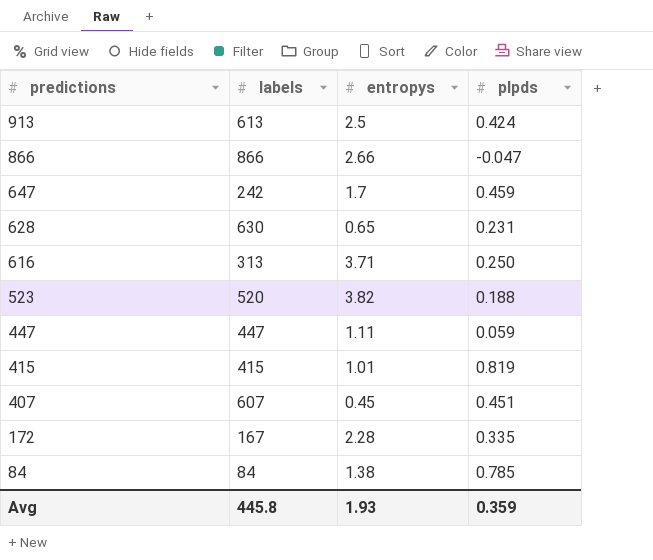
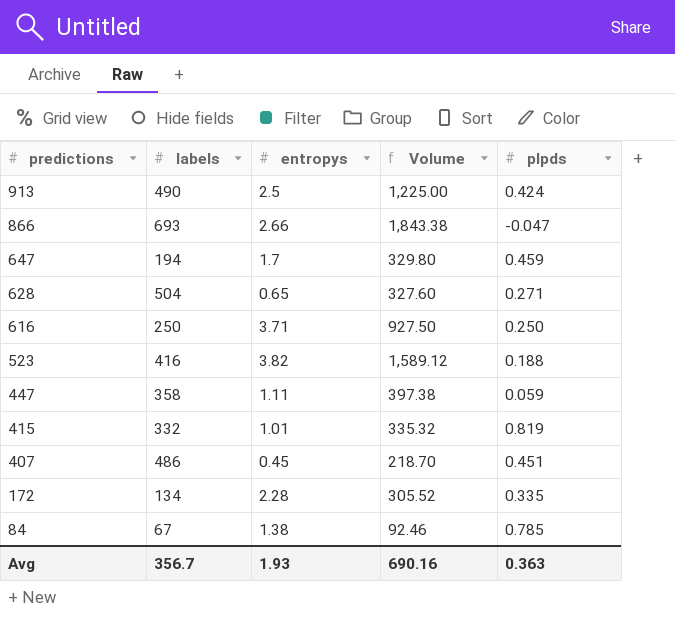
column Volume | formula: none -> [labels] * [entropys]
913 | labels: 613 -> 490
866 | labels: 866 -> 693
647 | labels: 242 -> 194
628 | labels: 630 -> 504
628 | plpds: 0.231 -> 0.271
616 | labels: 313 -> 250
523 | labels: 520 -> 416
447 | labels: 447 -> 358
415 | labels: 415 -> 332
407 | labels: 607 -> 486
172 | labels: 167 -> 134
84 | labels: 84 -> 67
Avg | labels: 445.8 -> 356.7
Avg | plpds: 0.359 -> 0.363

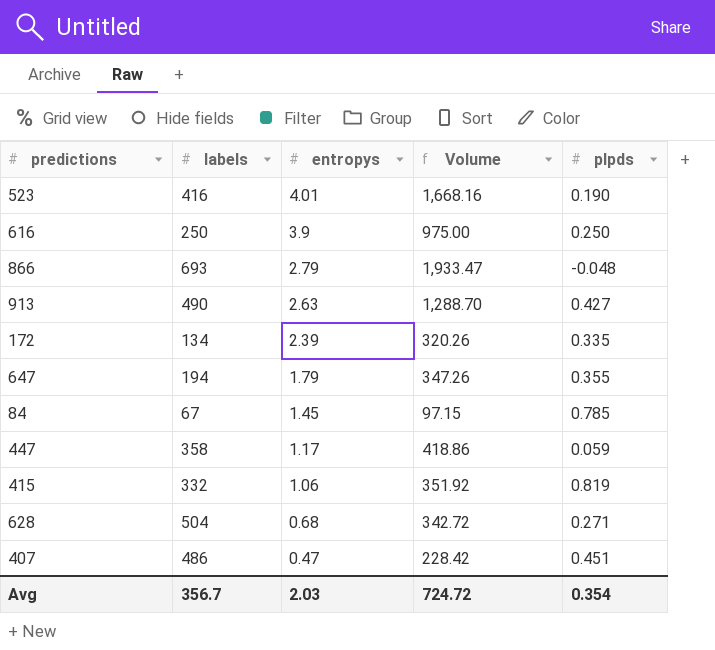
row order: predictions descending -> entropys descending
523 | entropys: 3.82 -> 4.01
523 | Volume: 1,589.12 -> 1,668.16
523 | plpds: 0.188 -> 0.190
616 | entropys: 3.71 -> 3.9
616 | Volume: 927.50 -> 975.00
866 | entropys: 2.66 -> 2.79
866 | Volume: 1,843.38 -> 1,933.47
866 | plpds: -0.047 -> -0.048
913 | entropys: 2.5 -> 2.63
913 | Volume: 1,225.00 -> 1,288.70
913 | plpds: 0.424 -> 0.427
172 | entropys: 2.28 -> 2.39
172 | Volume: 305.52 -> 320.26
647 | entropys: 1.7 -> 1.79
647 | Volume: 329.80 -> 347.26
647 | plpds: 0.459 -> 0.355
84 | entropys: 1.38 -> 1.45
84 | Volume: 92.46 -> 97.15
447 | entropys: 1.11 -> 1.17
447 | Volume: 397.38 -> 418.86
415 | entropys: 1.01 -> 1.06
415 | Volume: 335.32 -> 351.92
628 | entropys: 0.65 -> 0.68
628 | Volume: 327.60 -> 342.72
407 | entropys: 0.45 -> 0.47
407 | Volume: 218.70 -> 228.42
Avg | entropys: 1.93 -> 2.03
Avg | Volume: 690.16 -> 724.72
Avg | plpds: 0.363 -> 0.354

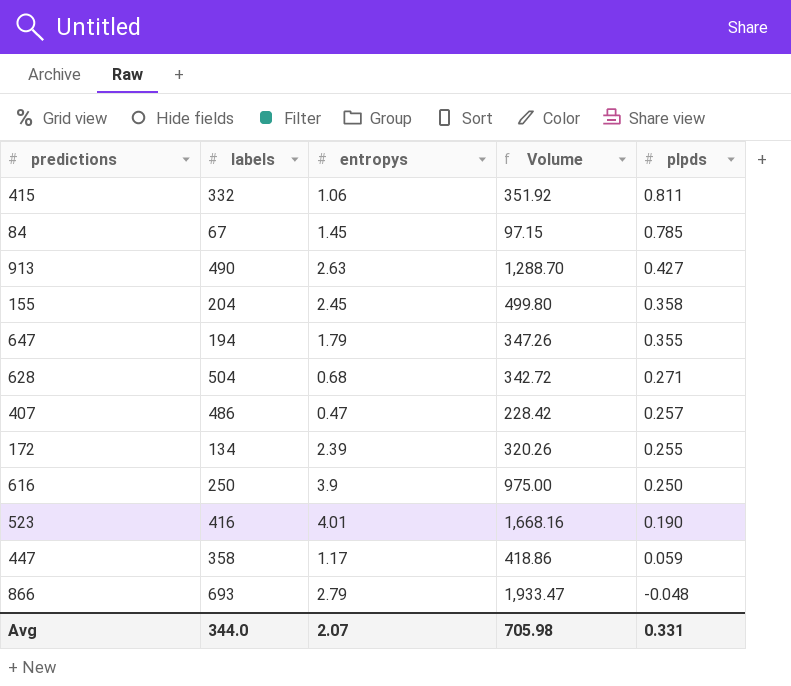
row order: entropys descending -> plpds descending
415 | plpds: 0.819 -> 0.811
row 155: none -> 204 | 2.45 | 499.80 | 0.358
407 | plpds: 0.451 -> 0.257
172 | plpds: 0.335 -> 0.255
Avg | labels: 356.7 -> 344.0
Avg | entropys: 2.03 -> 2.07
Avg | Volume: 724.72 -> 705.98
Avg | plpds: 0.354 -> 0.331

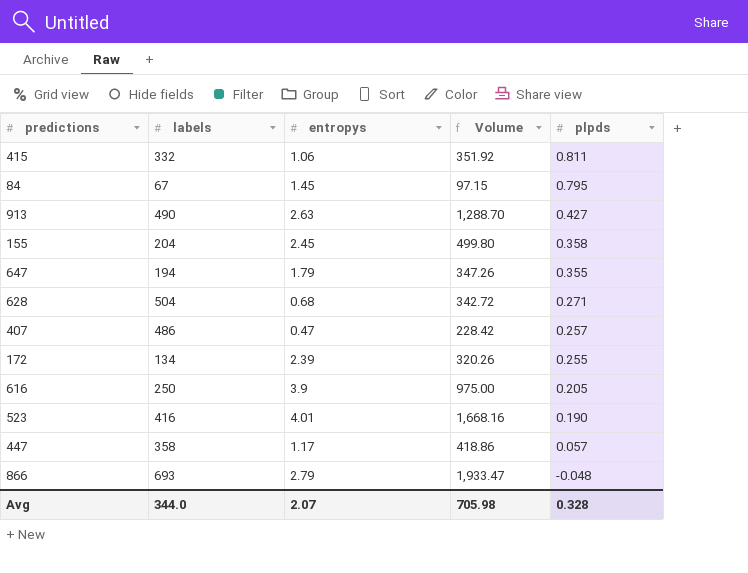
84 | plpds: 0.785 -> 0.795
616 | plpds: 0.250 -> 0.205
447 | plpds: 0.059 -> 0.057
Avg | plpds: 0.331 -> 0.328

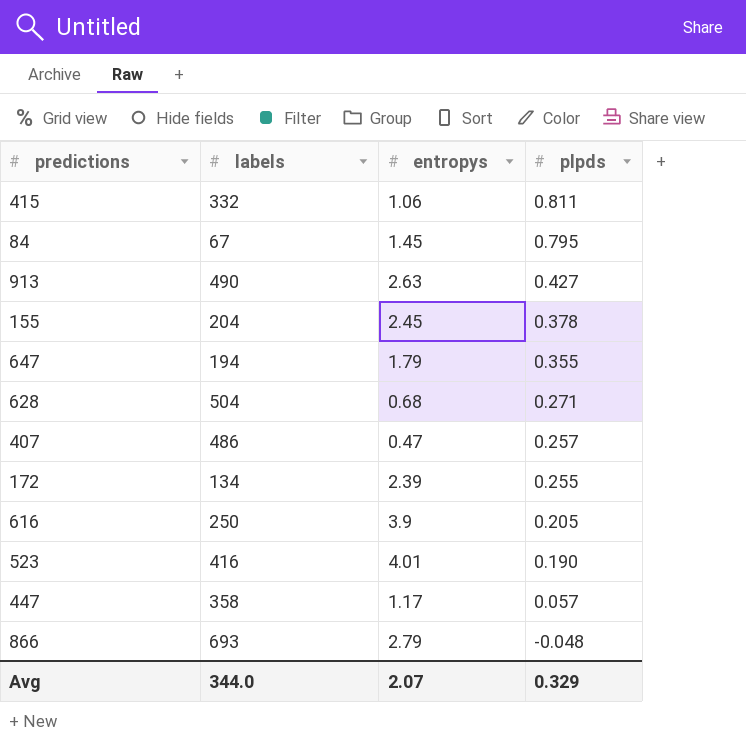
column Volume | formula: [labels] * [entropys] -> none
155 | plpds: 0.358 -> 0.378
Avg | plpds: 0.328 -> 0.329

